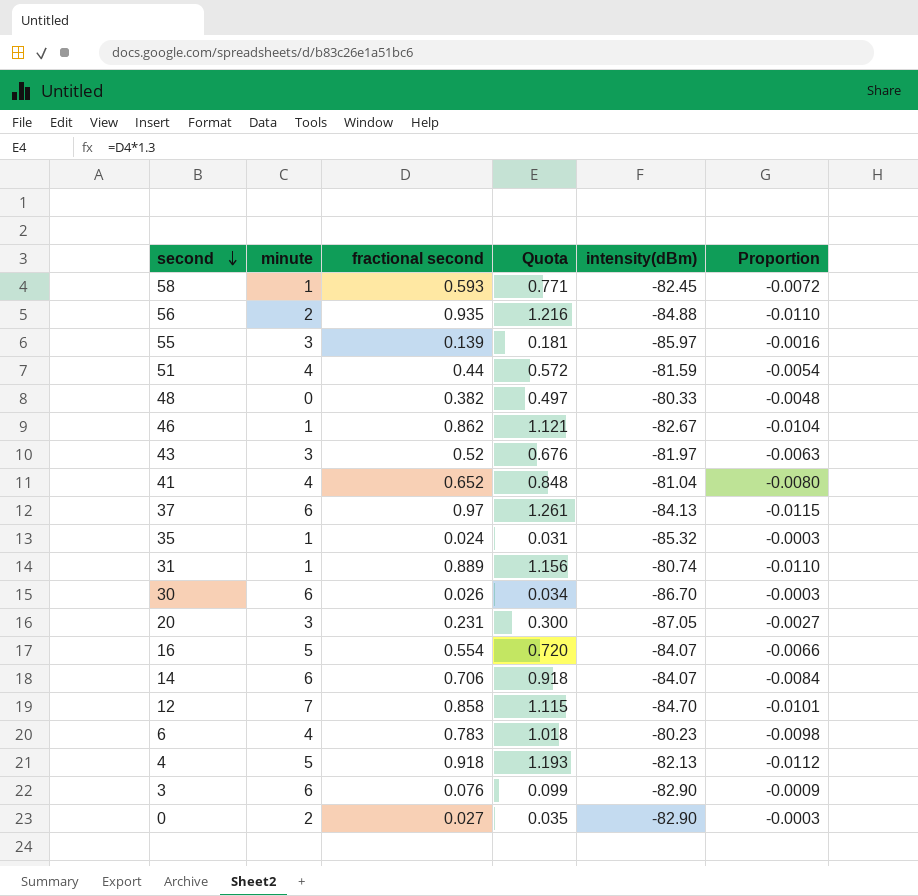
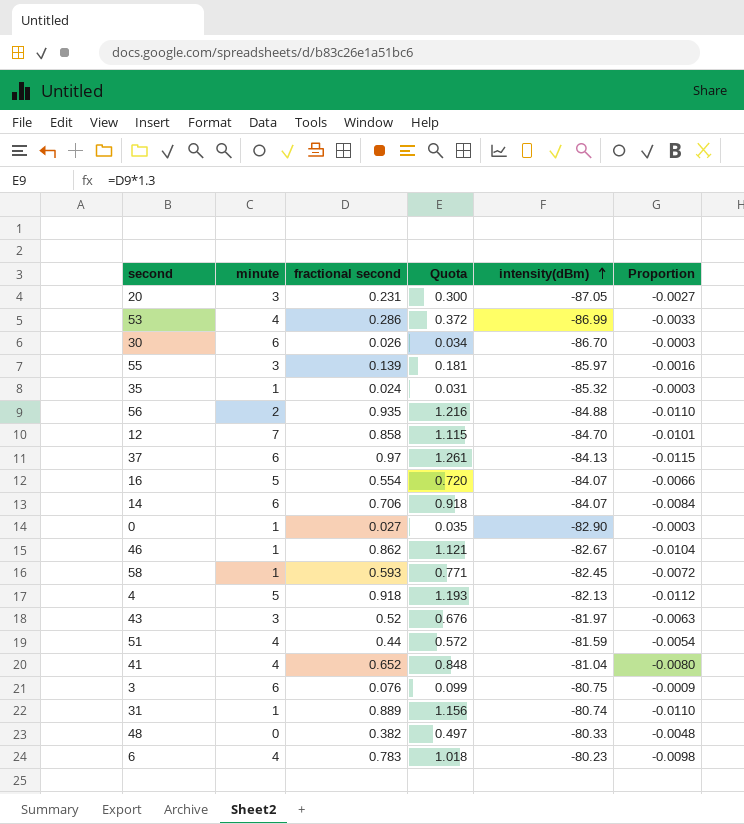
row order: second descending -> intensity(dBm) ascending
row 53: none -> 4 | 0.286 | 0.372 | -86.99 | -0.0033
0 | minute: 2 -> 1
3 | intensity(dBm): -82.90 -> -80.75

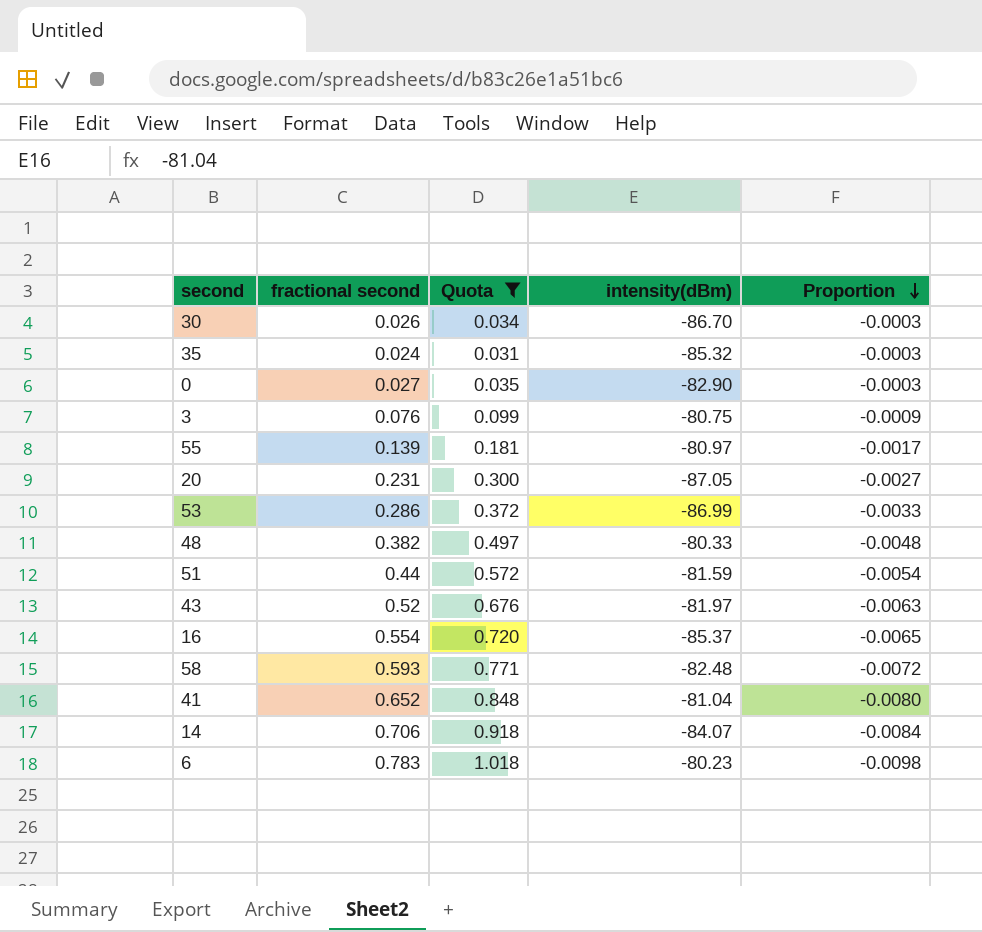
filter: none -> Quota <= 1.018
row order: intensity(dBm) ascending -> Proportion descending
column minute | position: 2 -> none
55 | intensity(dBm): -85.97 -> -80.97
55 | Proportion: -0.0016 -> -0.0017
16 | intensity(dBm): -84.07 -> -85.37
16 | Proportion: -0.0066 -> -0.0065
58 | intensity(dBm): -82.45 -> -82.48

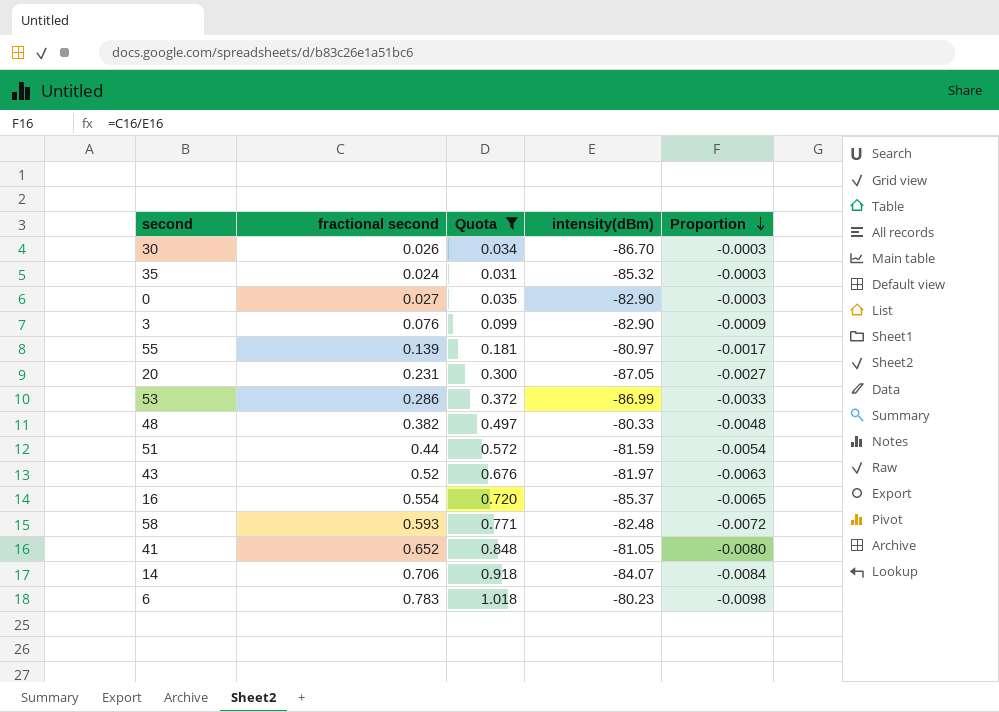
3 | intensity(dBm): -80.75 -> -82.90
41 | intensity(dBm): -81.04 -> -81.05

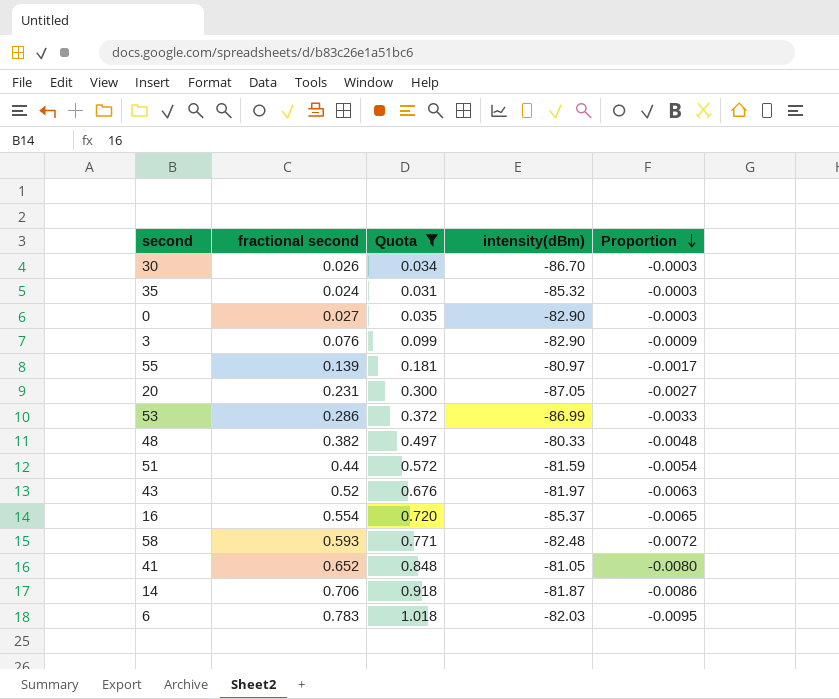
14 | intensity(dBm): -84.07 -> -81.87
14 | Proportion: -0.0084 -> -0.0086
6 | intensity(dBm): -80.23 -> -82.03
6 | Proportion: -0.0098 -> -0.0095

